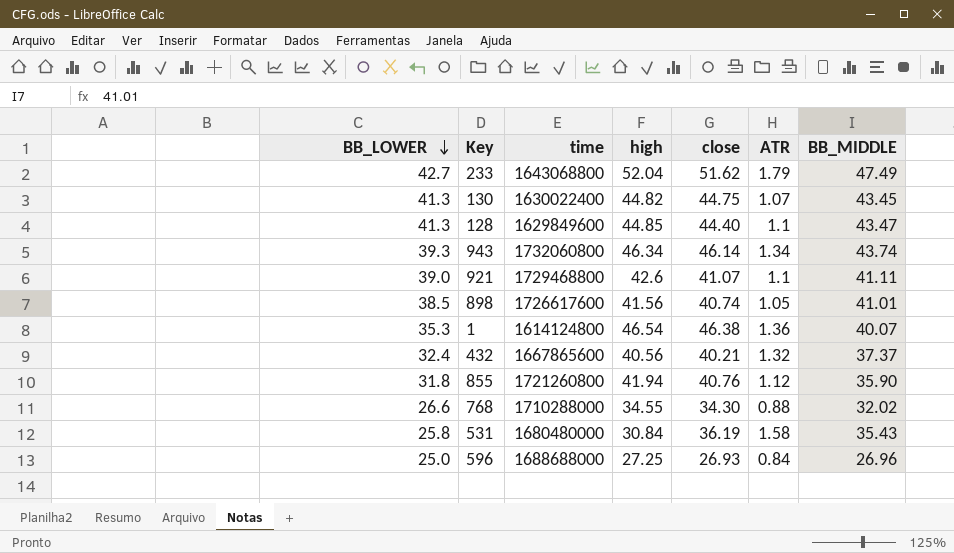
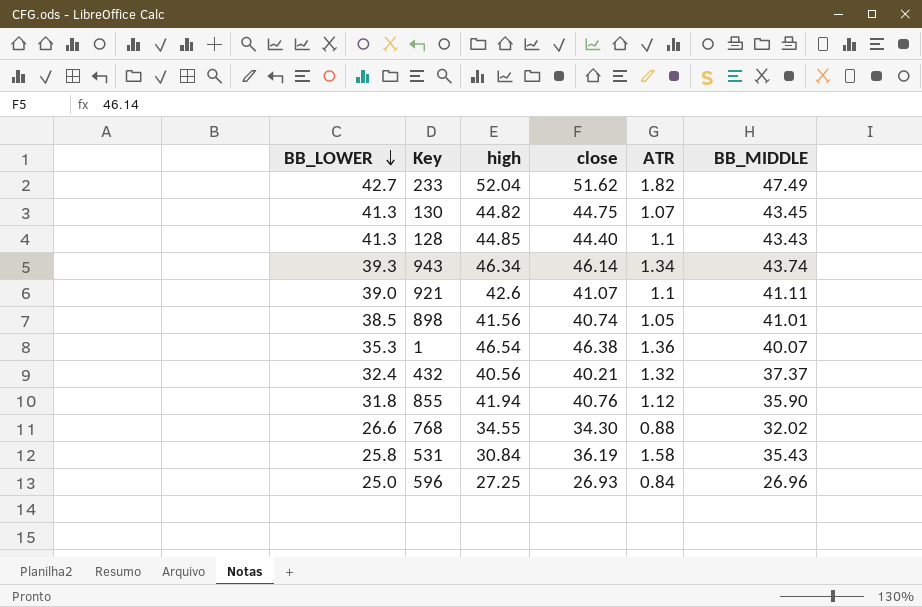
column time | position: 3 -> none
233 | ATR: 1.79 -> 1.82
128 | BB_MIDDLE: 43.47 -> 43.43

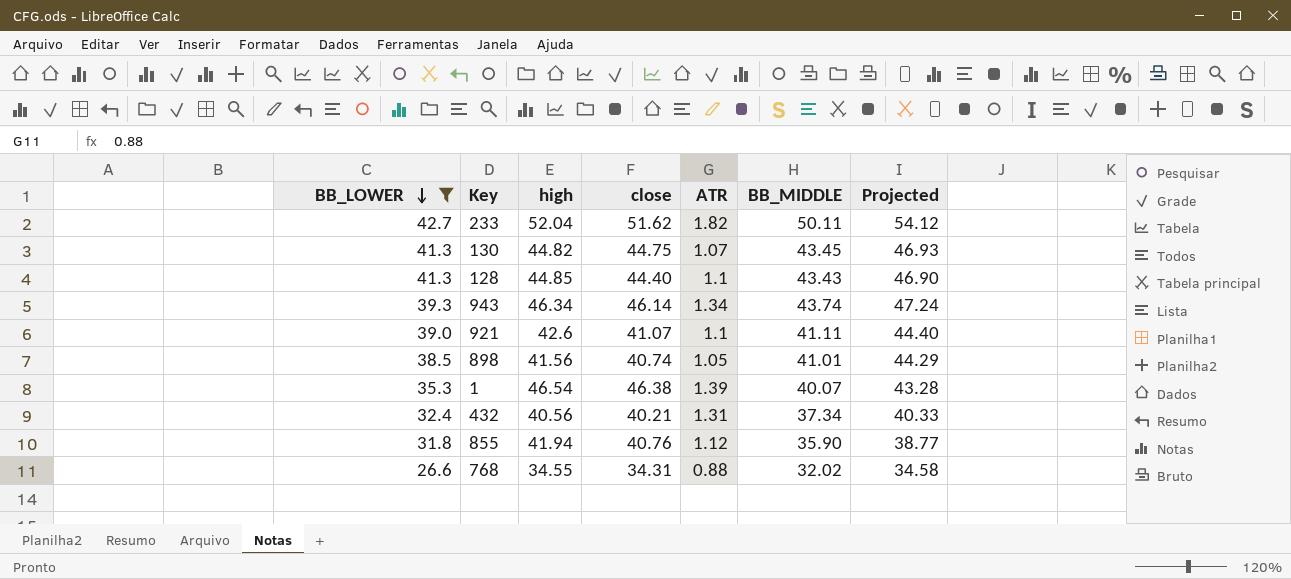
filter: none -> BB_LOWER >= 26.6
column Projected | formula: none -> [BB_MIDDLE] * 1.08
233 | BB_MIDDLE: 47.49 -> 50.11
1 | ATR: 1.36 -> 1.39
432 | ATR: 1.32 -> 1.31
432 | BB_MIDDLE: 37.37 -> 37.34
768 | close: 34.30 -> 34.31

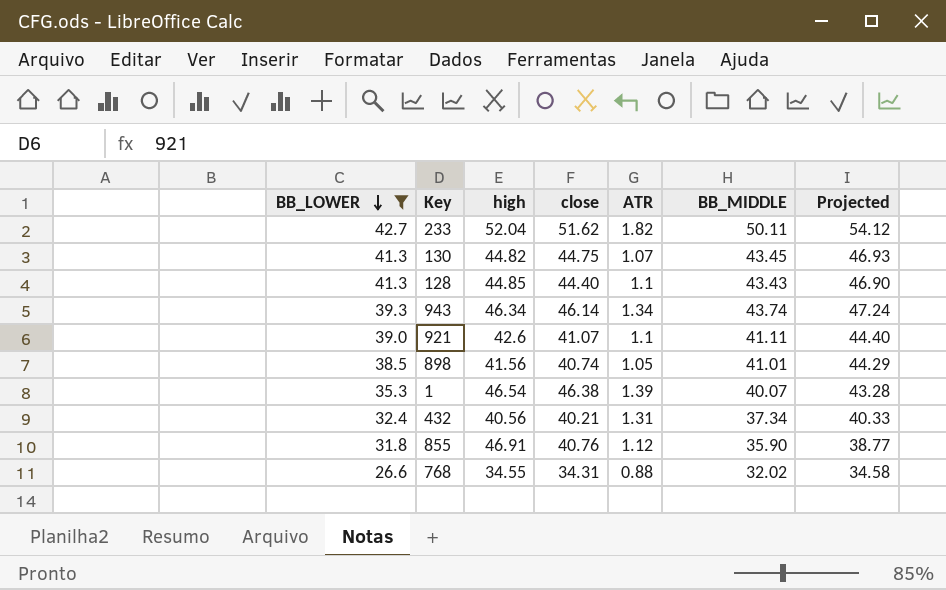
855 | high: 41.94 -> 46.91

